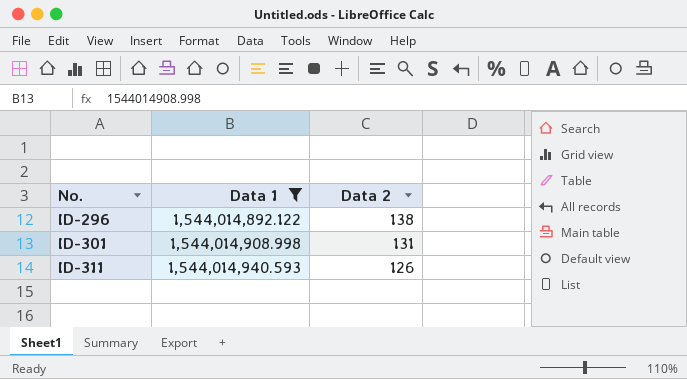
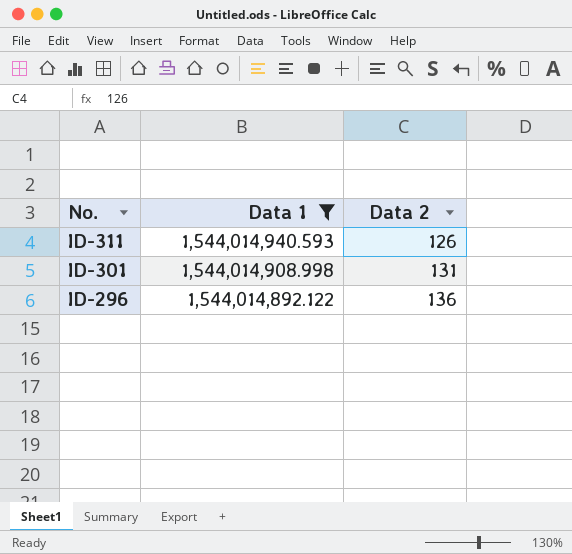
row order: No. ascending -> No. descending
ID-296 | Data 2: 138 -> 136

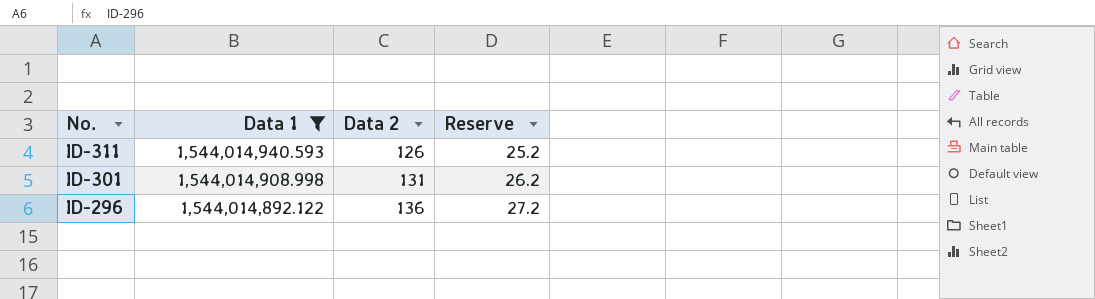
column Reserve | formula: none -> [Data 2] * 0.2

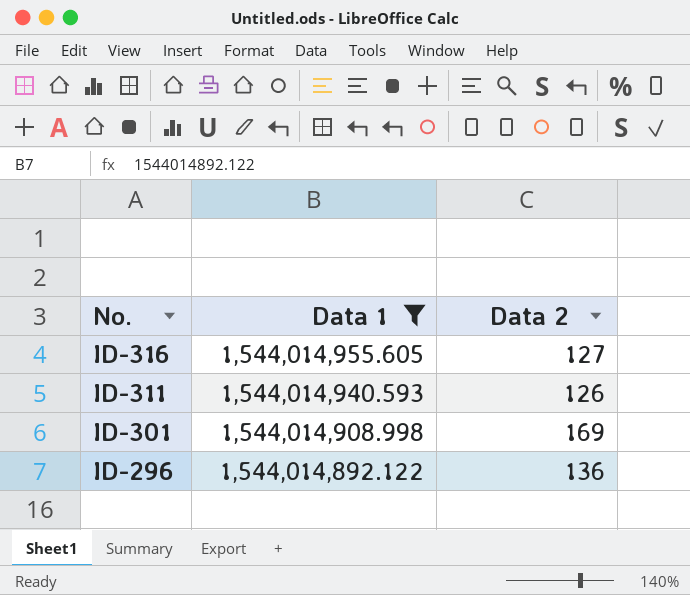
column Reserve | formula: [Data 2] * 0.2 -> none
row ID-316: none -> 1,544,014,955.605 | 127
ID-301 | Data 2: 131 -> 169

